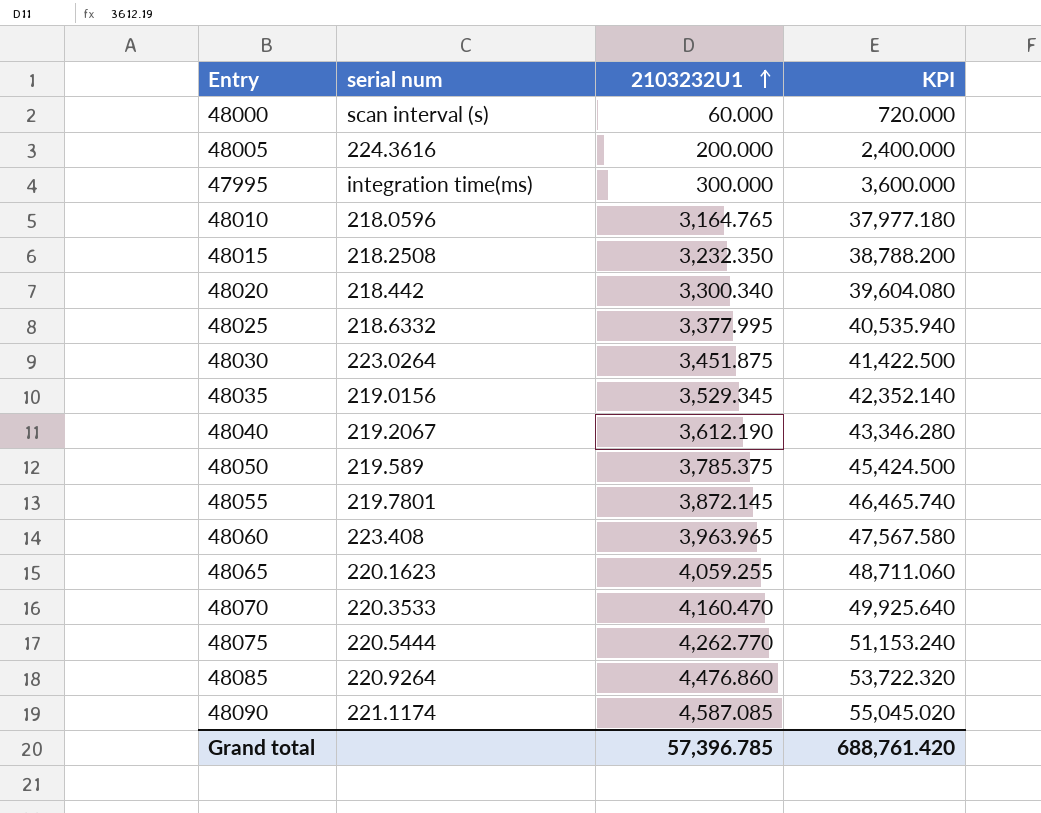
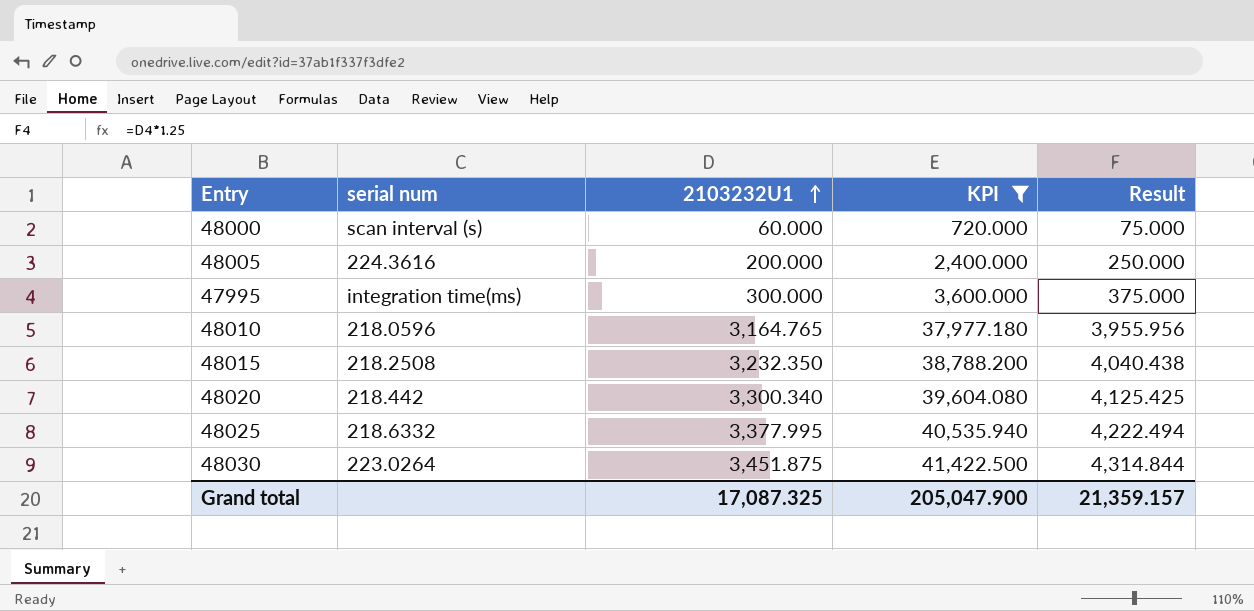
filter: none -> KPI <= 41,422.500
column Result | formula: none -> [2103232U1] * 1.25
Grand total | 2103232U1: 57,396.785 -> 17,087.325
Grand total | KPI: 688,761.420 -> 205,047.900

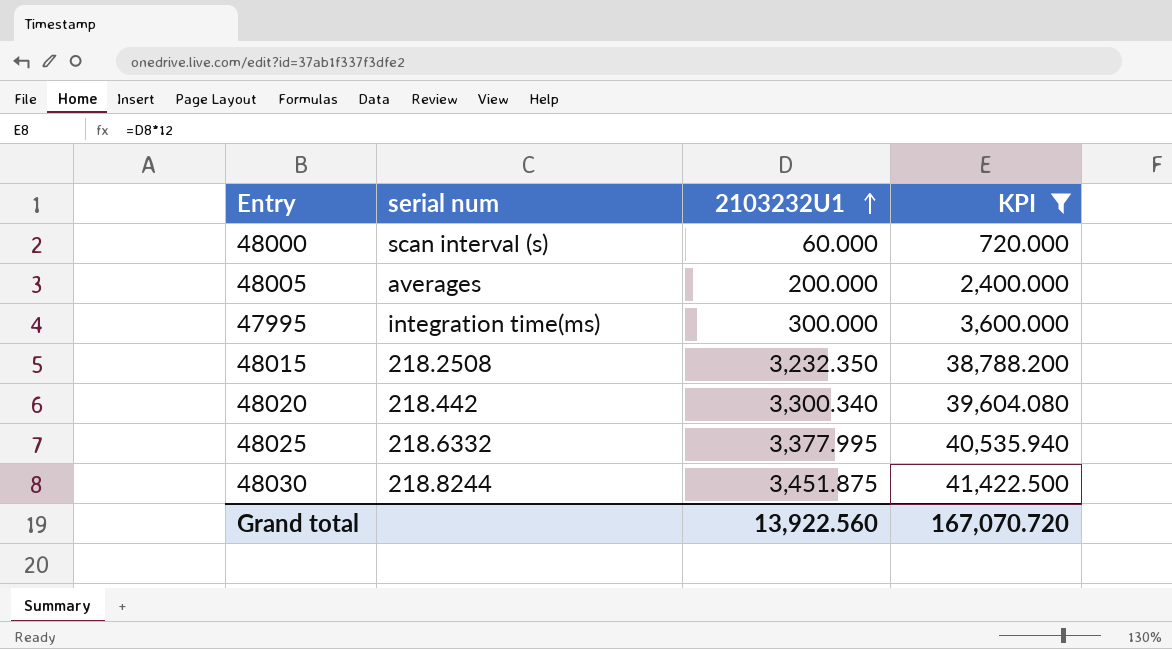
column Result | formula: [2103232U1] * 1.25 -> none
row 48010: 218.0596 | 3,164.765 | 37,977.180 | 3,955.956 -> none
48005 | serial num: 224.3616 -> averages
48030 | serial num: 223.0264 -> 218.8244
Grand total | 2103232U1: 17,087.325 -> 13,922.560
Grand total | KPI: 205,047.900 -> 167,070.720

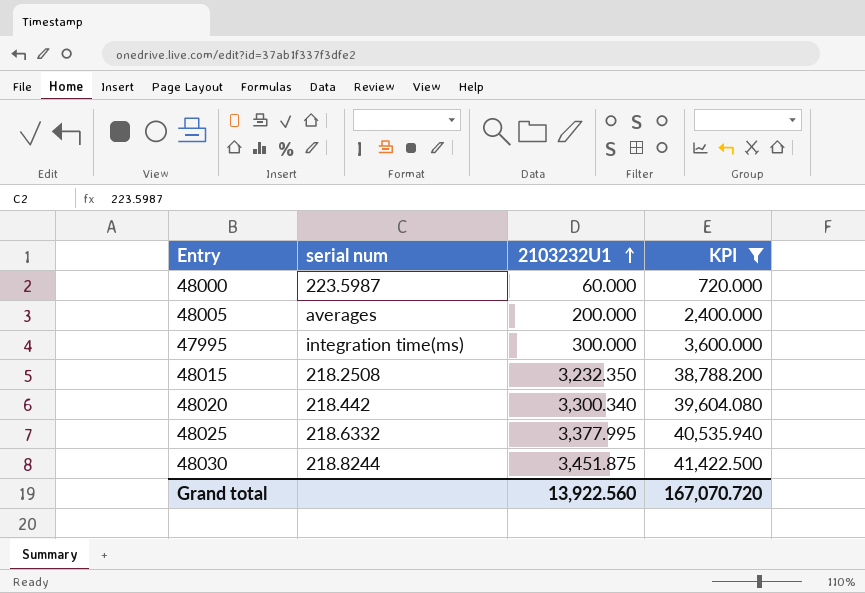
48000 | serial num: scan interval (s) -> 223.5987

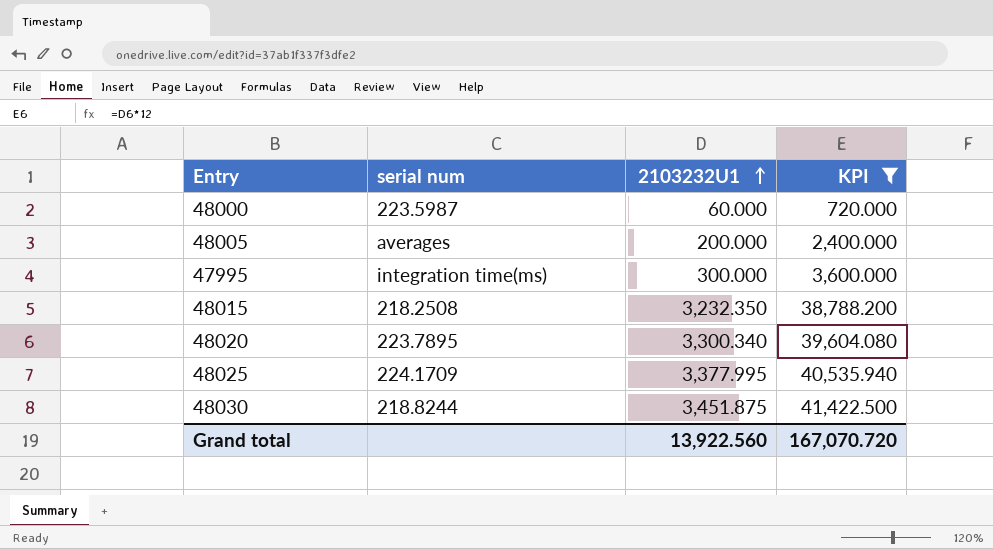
48020 | serial num: 218.442 -> 223.7895
48025 | serial num: 218.6332 -> 224.1709

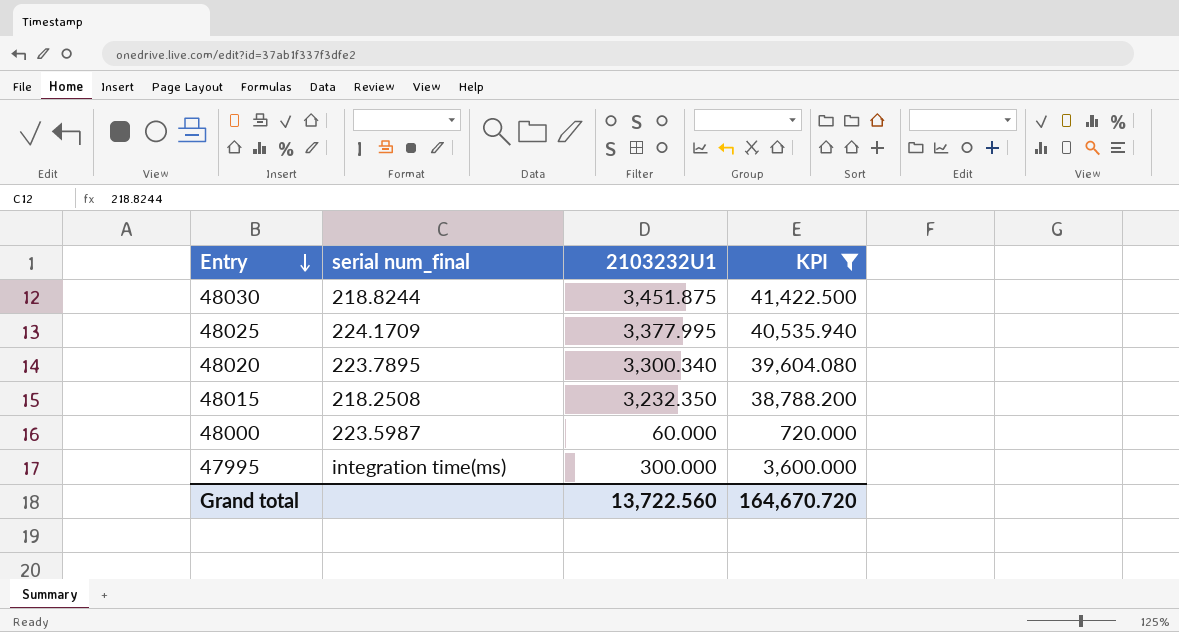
row order: 2103232U1 ascending -> Entry descending
column name: serial num -> serial num_final
row 48005: averages | 200.000 | 2,400.000 -> none
Grand total | 2103232U1: 13,922.560 -> 13,722.560
Grand total | KPI: 167,070.720 -> 164,670.720

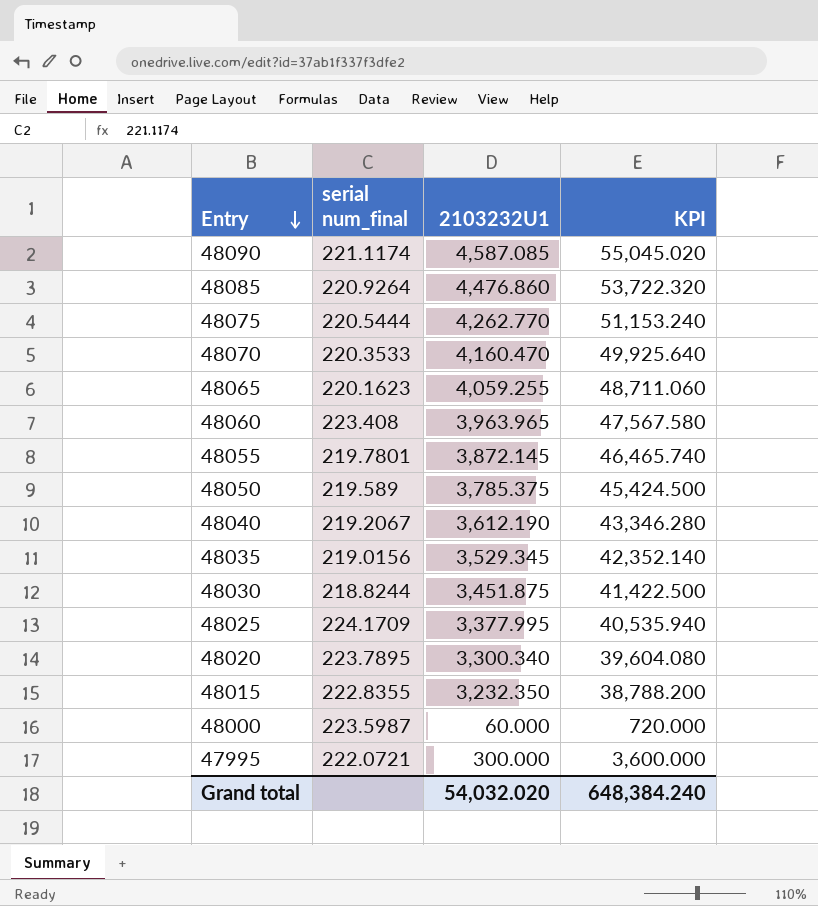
filter: KPI <= 41,422.500 -> none
48015 | serial num_final: 218.2508 -> 222.8355
47995 | serial num_final: integration time(ms) -> 222.0721
Grand total | 2103232U1: 13,722.560 -> 54,032.020
Grand total | KPI: 164,670.720 -> 648,384.240

